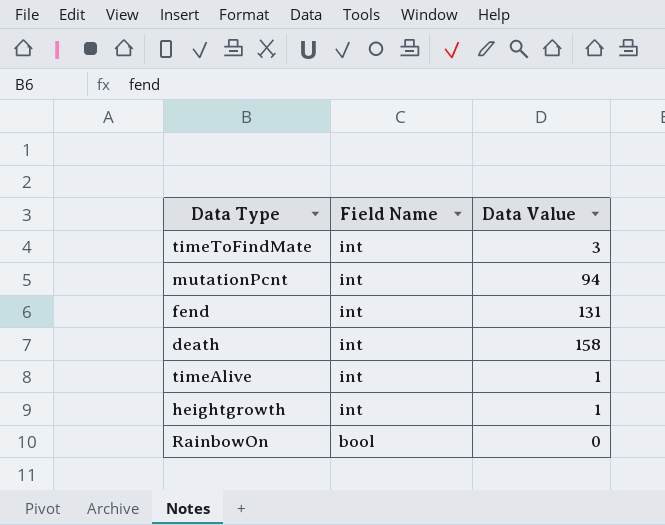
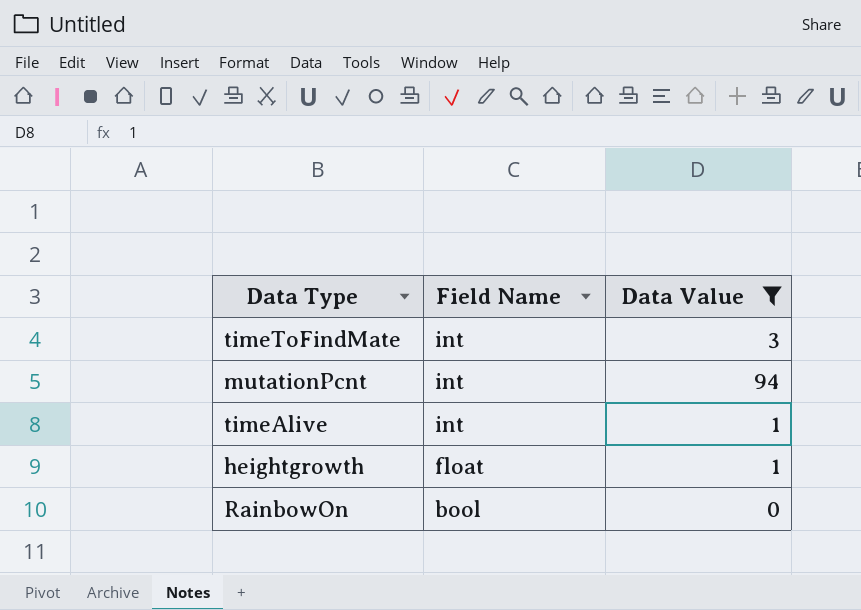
filter: none -> Data Value <= 94
heightgrowth | Field Name: int -> float

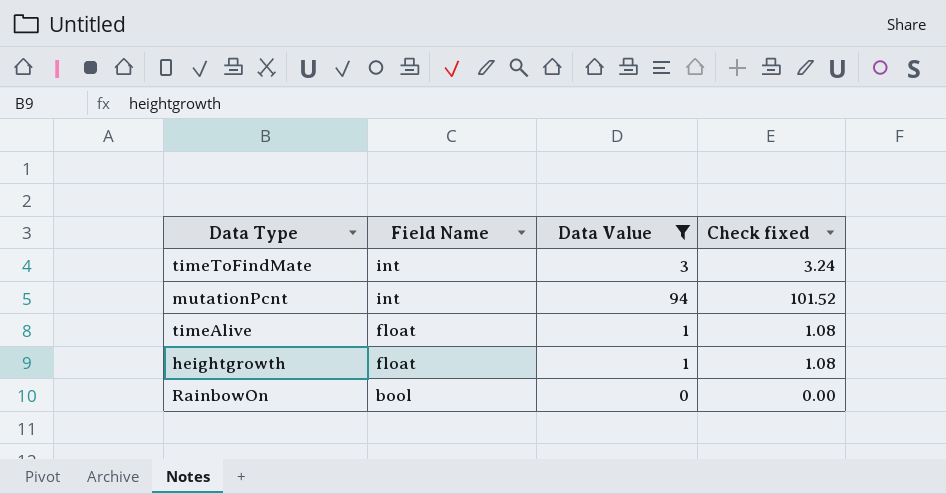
column Check fixed | formula: none -> [Data Value] * 1.08
timeAlive | Field Name: int -> float

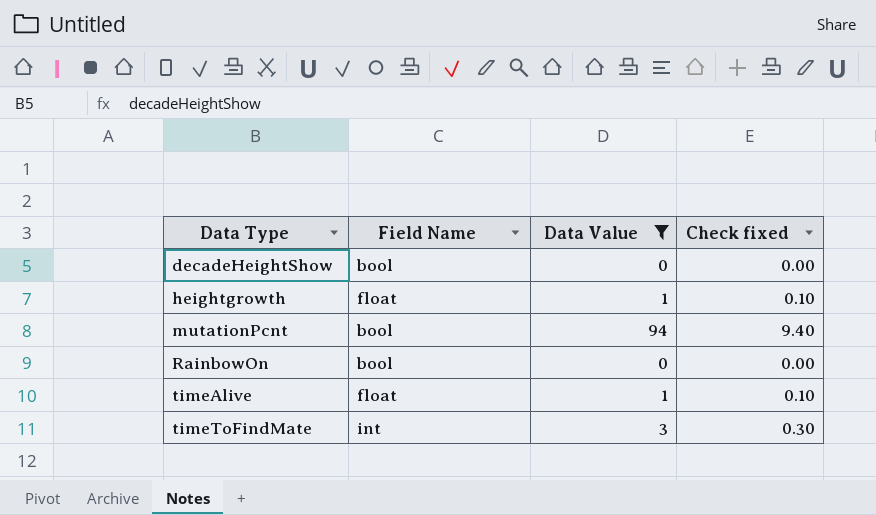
row order: Field Name descending -> Data Type ascending
column Check fixed | formula: [Data Value] * 1.08 -> [Data Value] * 0.1
row decadeHeightShow: none -> bool | 0 | 0.00
mutationPcnt | Field Name: int -> bool

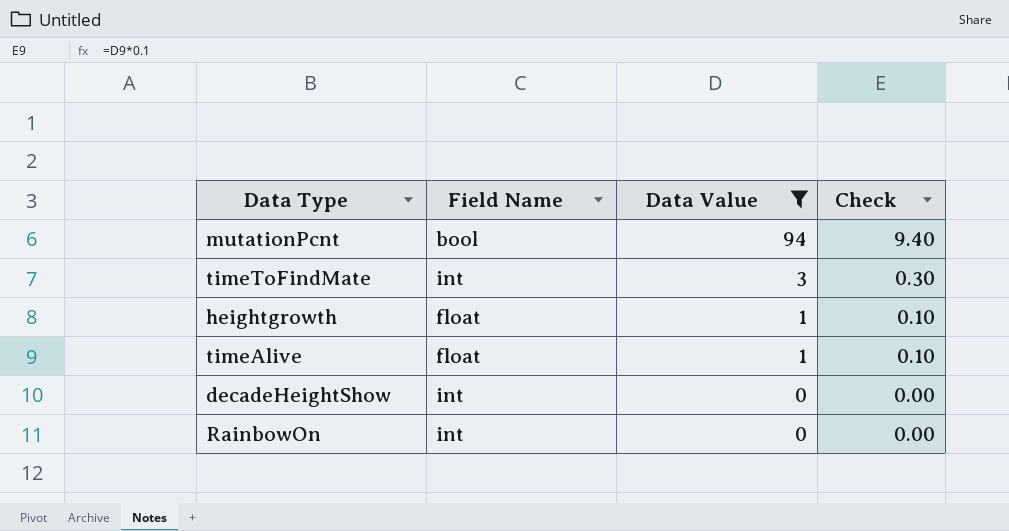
row order: Data Type ascending -> Data Value descending
column name: Check fixed -> Check
decadeHeightShow | Field Name: bool -> int
RainbowOn | Field Name: bool -> int

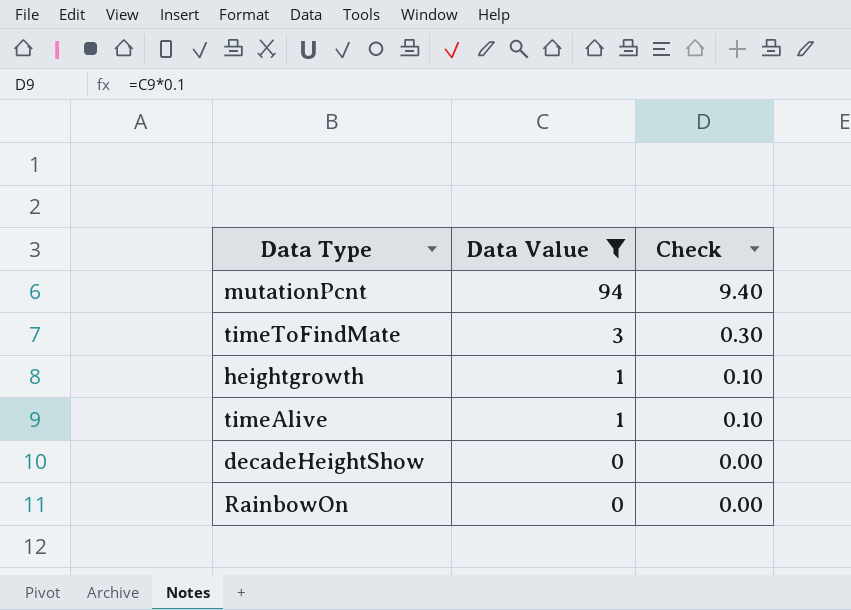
column Field Name | position: 2 -> none

